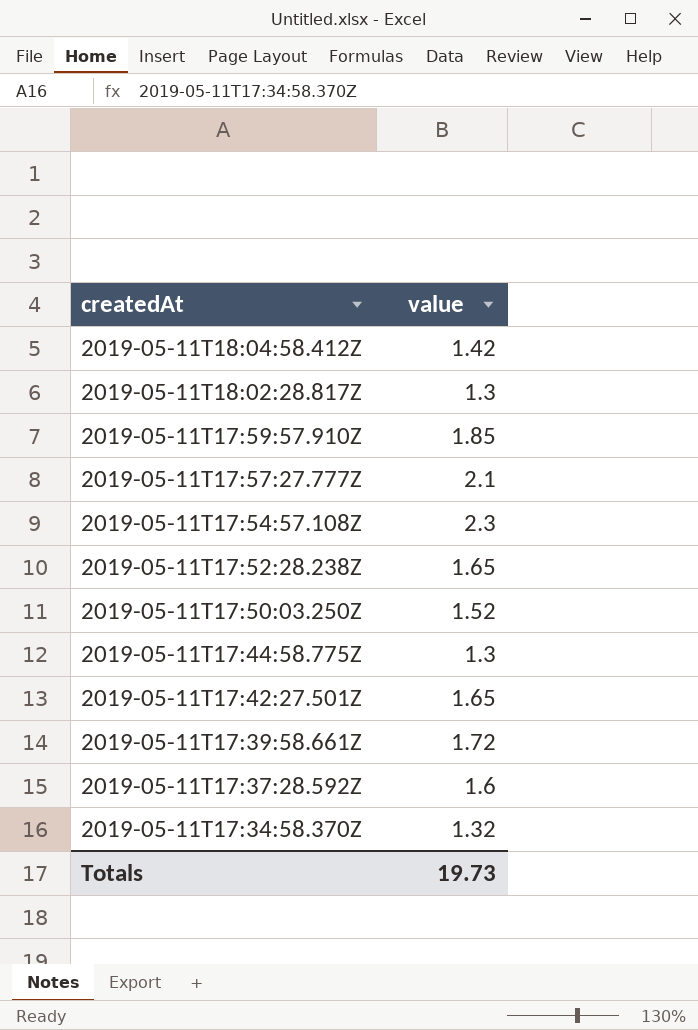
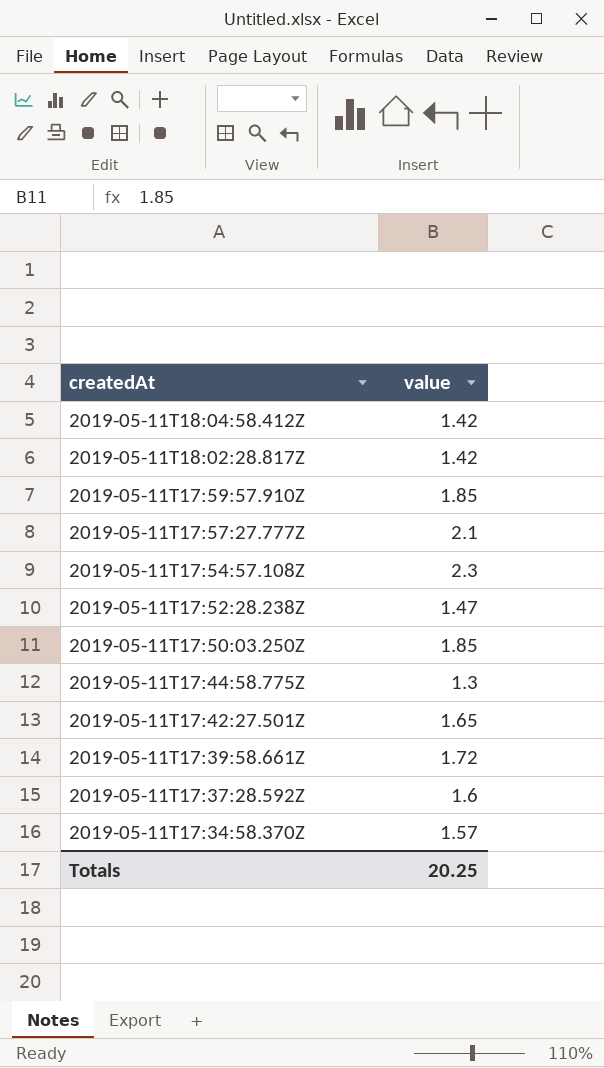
2019-05-11T18:02:28.817Z | value: 1.3 -> 1.42
2019-05-11T17:52:28.238Z | value: 1.65 -> 1.47
2019-05-11T17:50:03.250Z | value: 1.52 -> 1.85
2019-05-11T17:34:58.370Z | value: 1.32 -> 1.57
Totals | value: 19.73 -> 20.25

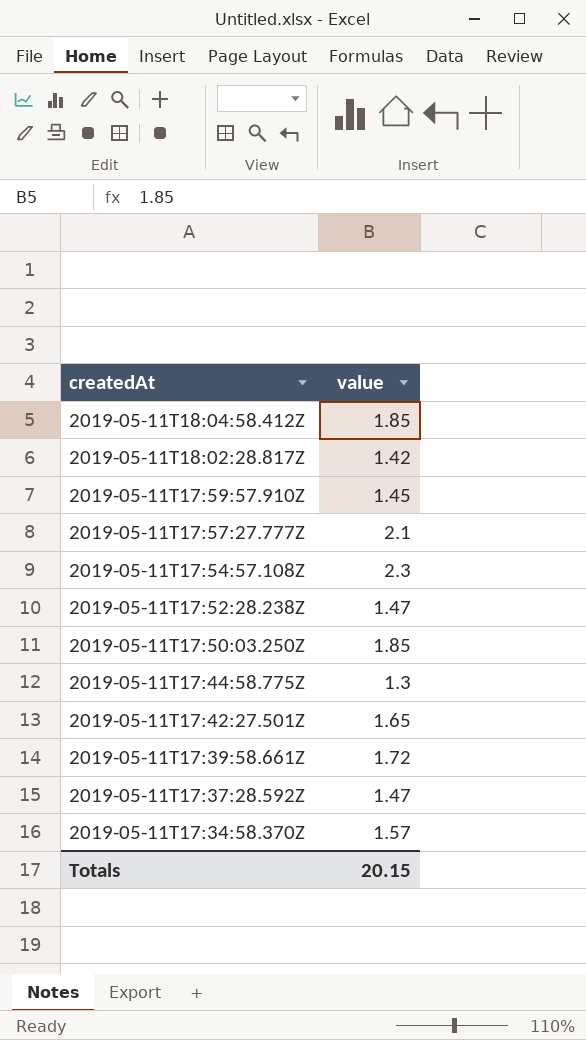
2019-05-11T18:04:58.412Z | value: 1.42 -> 1.85
2019-05-11T17:59:57.910Z | value: 1.85 -> 1.45
2019-05-11T17:37:28.592Z | value: 1.6 -> 1.47
Totals | value: 20.25 -> 20.15

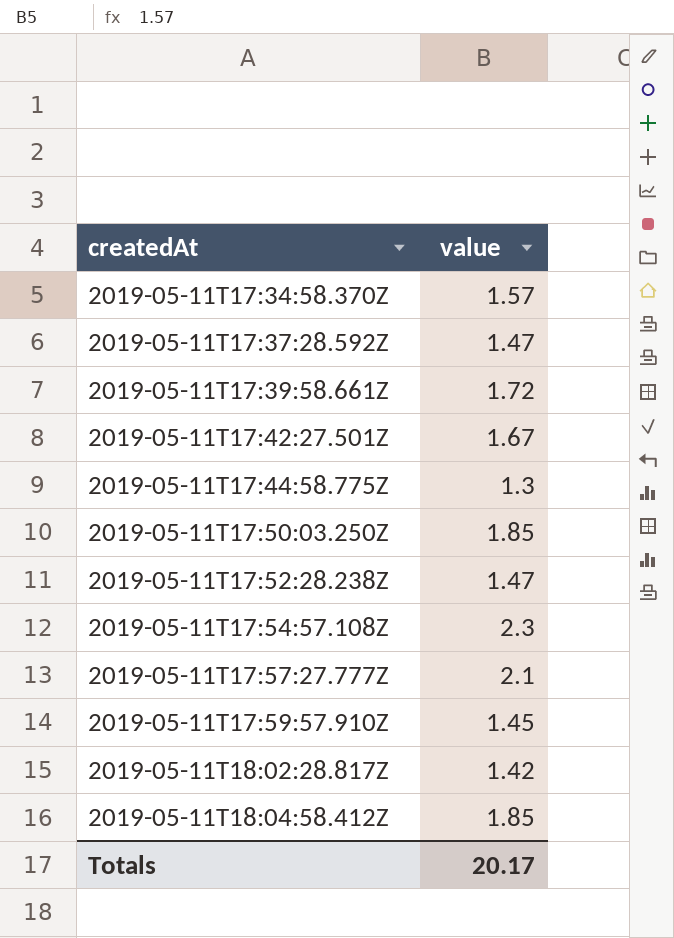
row order: createdAt descending -> createdAt ascending
2019-05-11T17:42:27.501Z | value: 1.65 -> 1.67
Totals | value: 20.15 -> 20.17

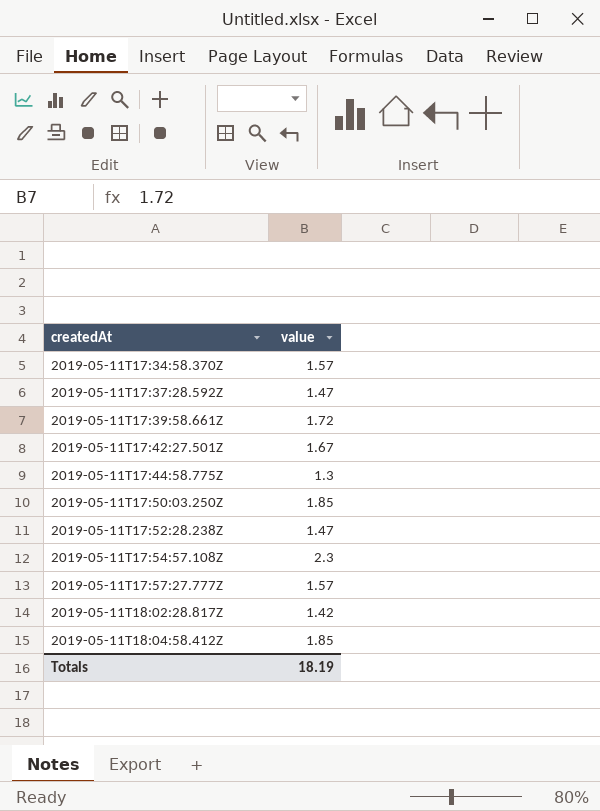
row 2019-05-11T17:59:57.910Z: 1.45 -> none
2019-05-11T17:57:27.777Z | value: 2.1 -> 1.57
Totals | value: 20.17 -> 18.19

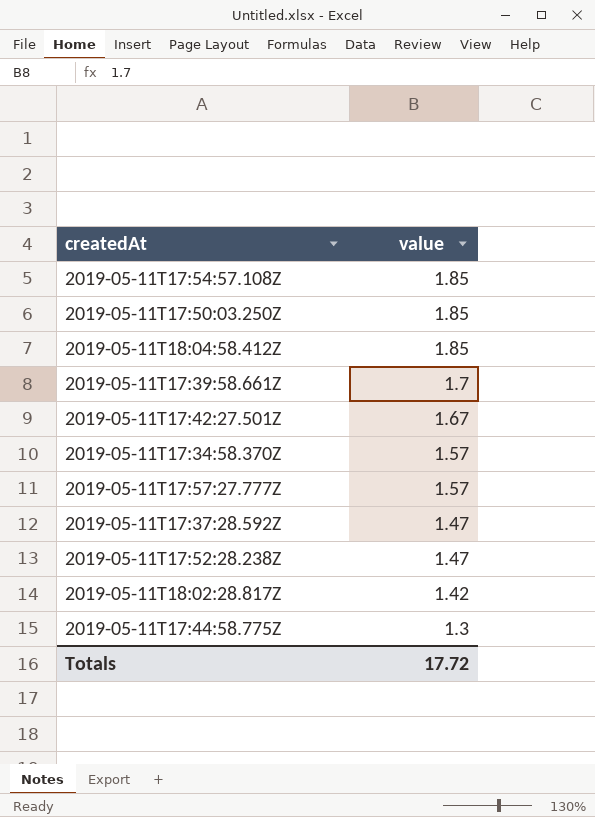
row order: createdAt ascending -> value descending
2019-05-11T17:54:57.108Z | value: 2.3 -> 1.85
2019-05-11T17:39:58.661Z | value: 1.72 -> 1.7
Totals | value: 18.19 -> 17.72

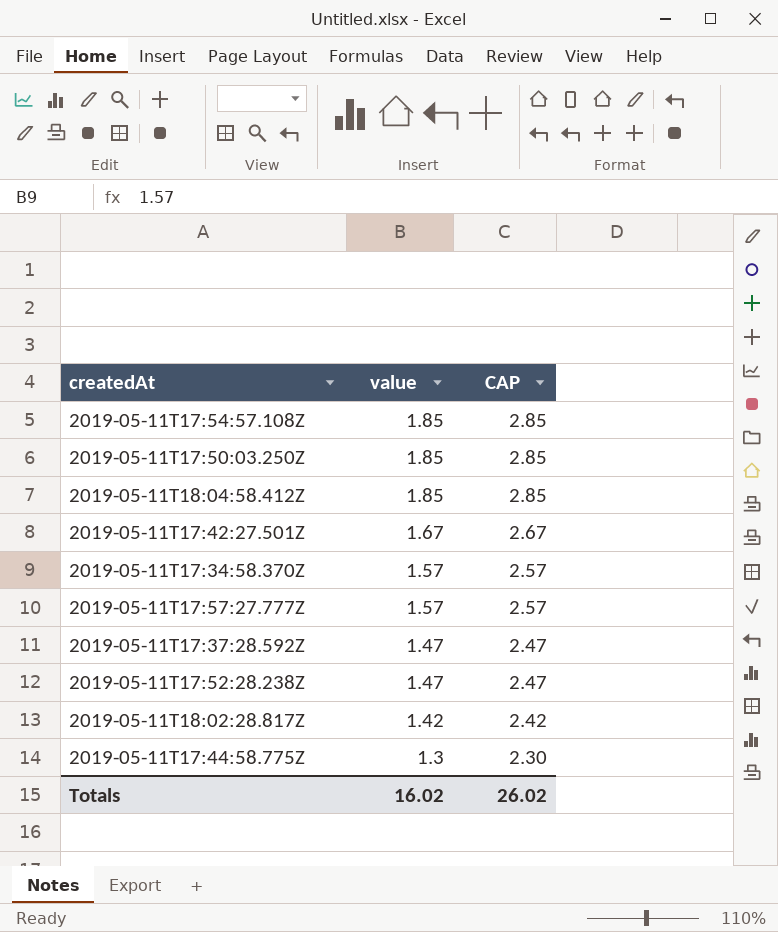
column CAP | formula: none -> [value] + 1
row 2019-05-11T17:39:58.661Z: 1.7 -> none
Totals | value: 17.72 -> 16.02

